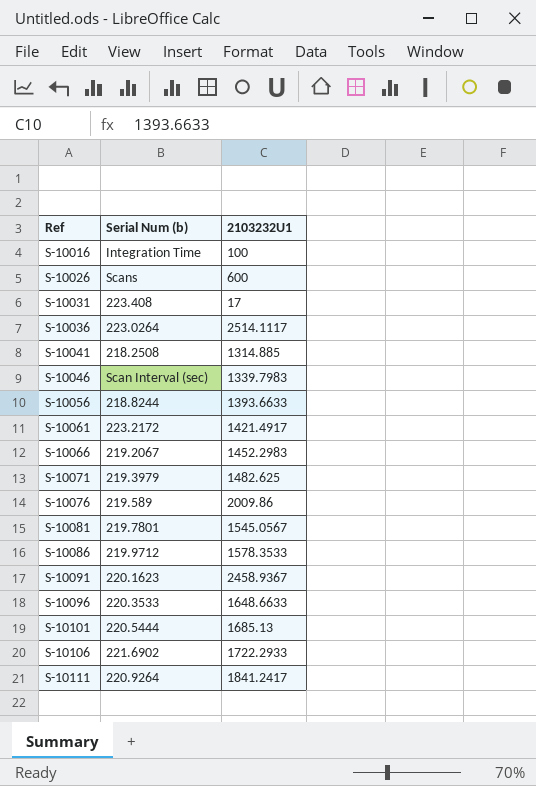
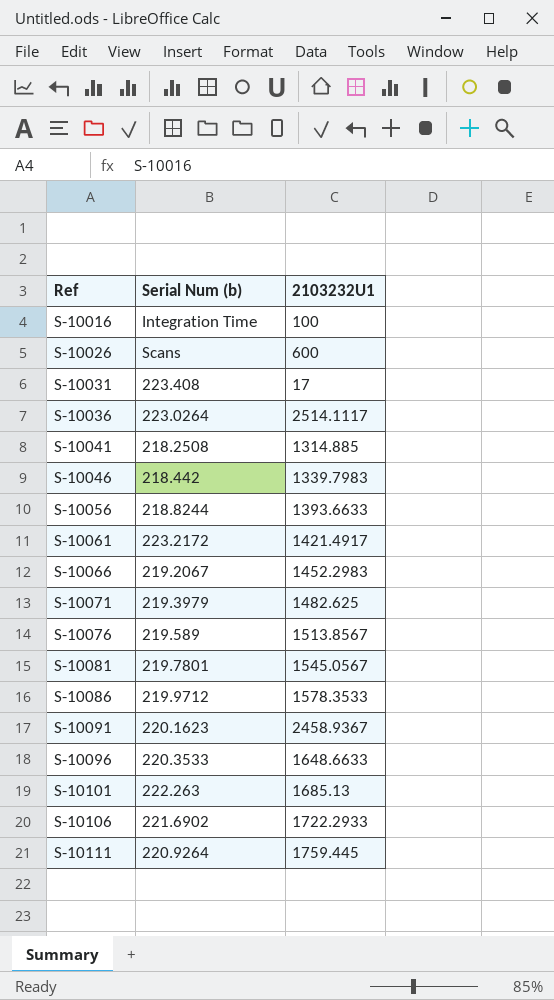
S-10046 | Serial Num (b): Scan Interval (sec) -> 218.442
S-10076 | 2103232U1: 2009.86 -> 1513.8567
S-10101 | Serial Num (b): 220.5444 -> 222.263
S-10111 | 2103232U1: 1841.2417 -> 1759.445

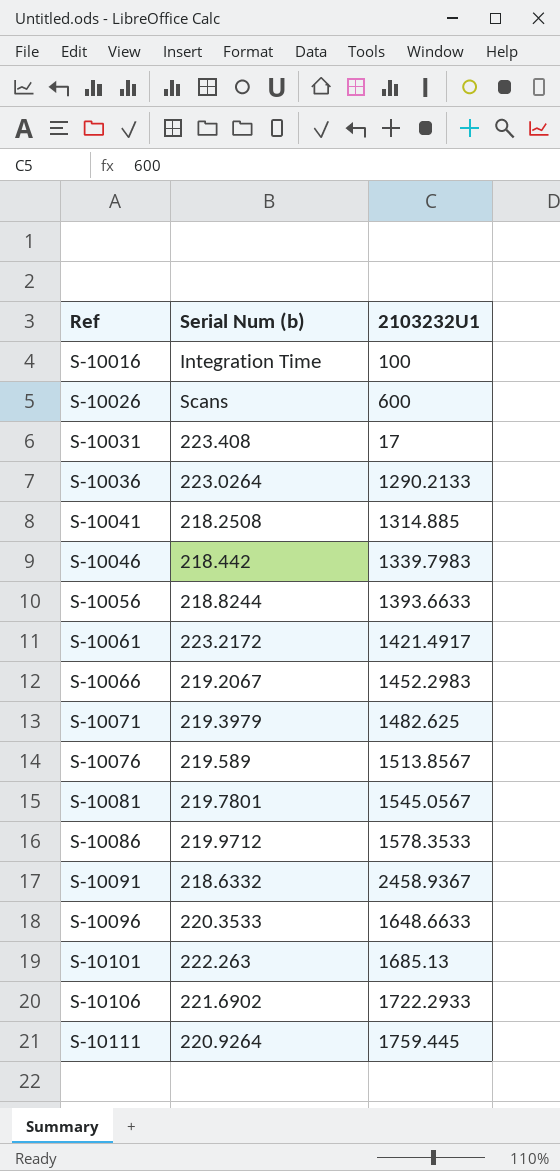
S-10036 | 2103232U1: 2514.1117 -> 1290.2133
S-10091 | Serial Num (b): 220.1623 -> 218.6332

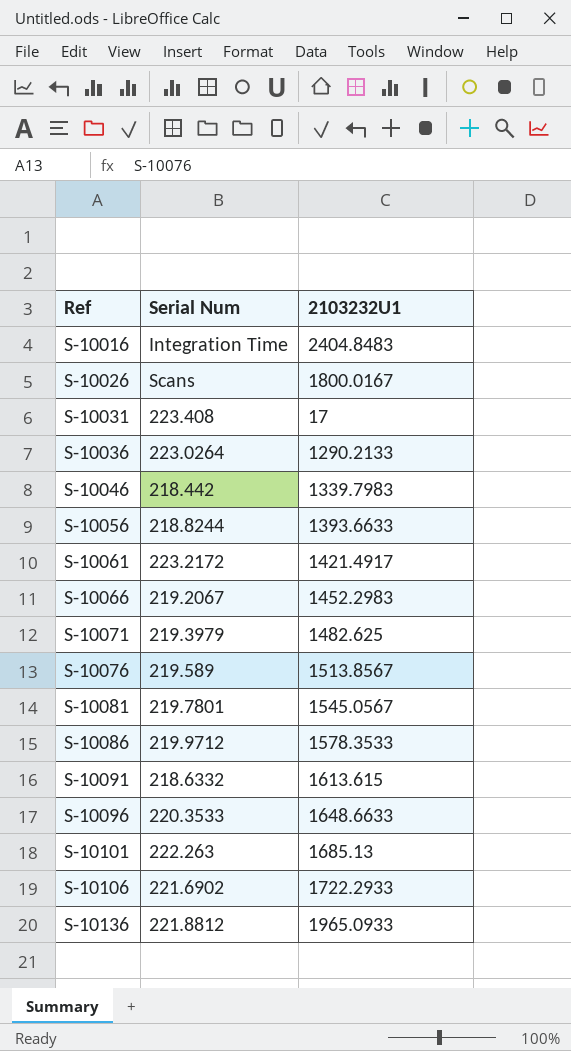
column name: Serial Num (b) -> Serial Num
row S-10041: 218.2508 | 1314.885 -> none
row S-10111: 220.9264 | 1759.445 -> none
S-10016 | 2103232U1: 100 -> 2404.8483
S-10026 | 2103232U1: 600 -> 1800.0167
S-10091 | 2103232U1: 2458.9367 -> 1613.615
row S-10136: none -> 221.8812 | 1965.0933

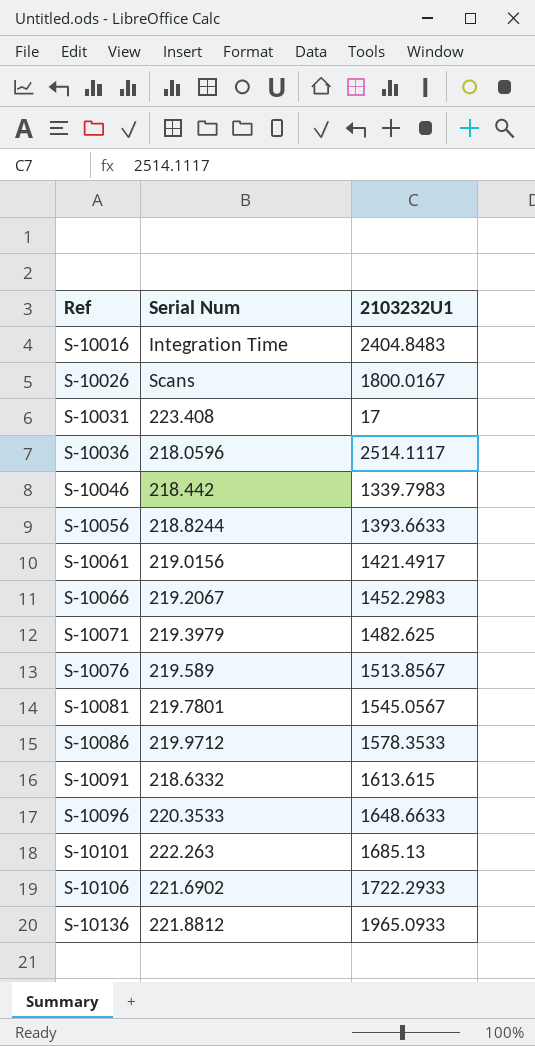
S-10036 | Serial Num: 223.0264 -> 218.0596
S-10036 | 2103232U1: 1290.2133 -> 2514.1117
S-10061 | Serial Num: 223.2172 -> 219.0156

